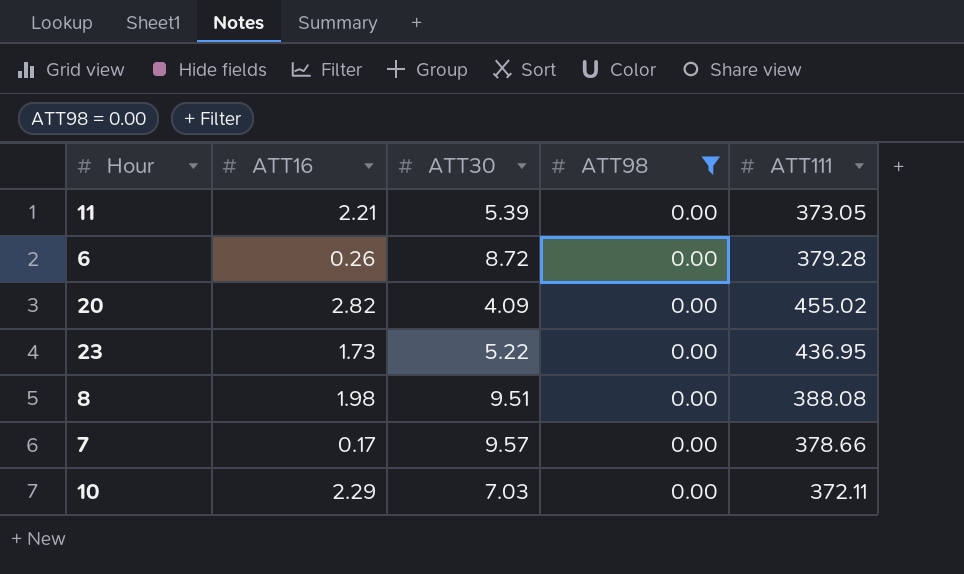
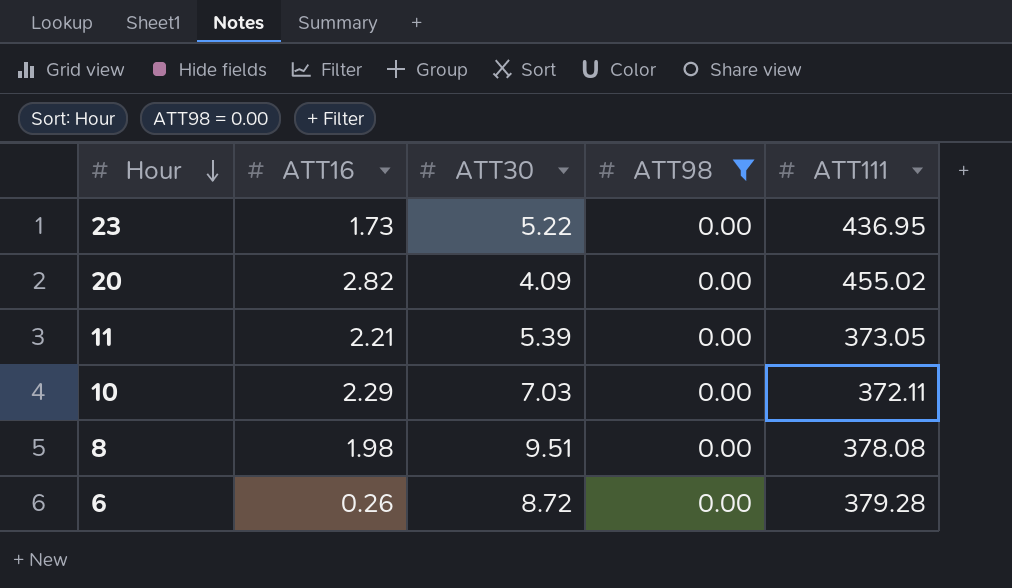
row order: none -> Hour descending
row 7: 0.17 | 9.57 | 0.00 | 378.66 -> none
8 | ATT111: 388.08 -> 378.08

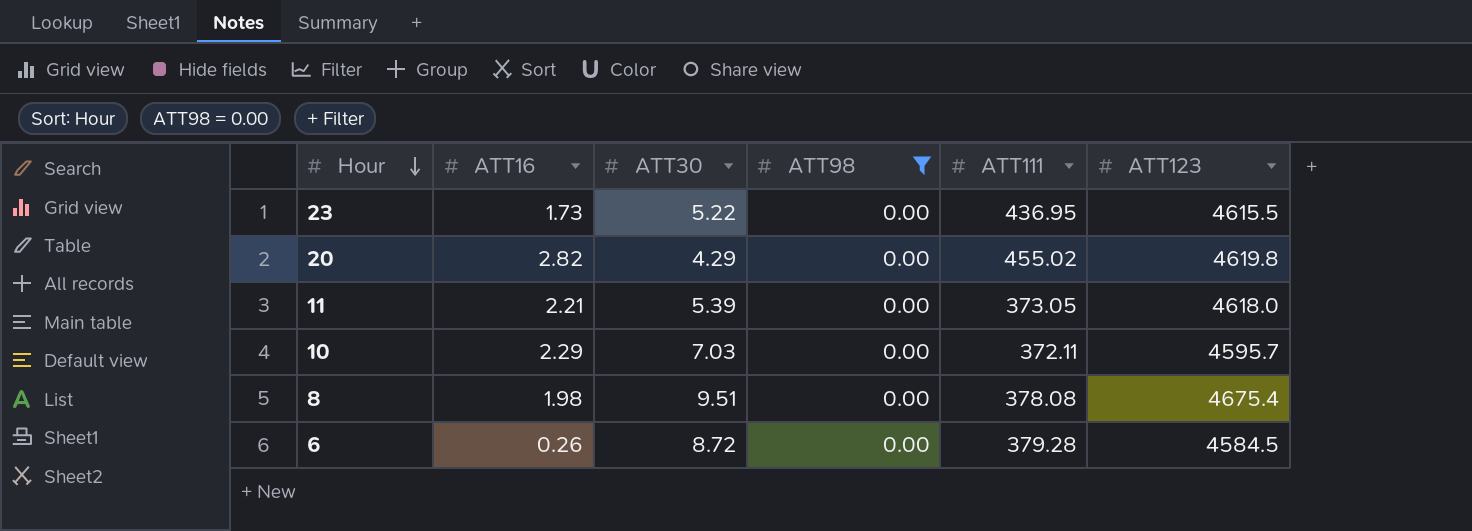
column ATT123 | position: none -> 6
20 | ATT30: 4.09 -> 4.29

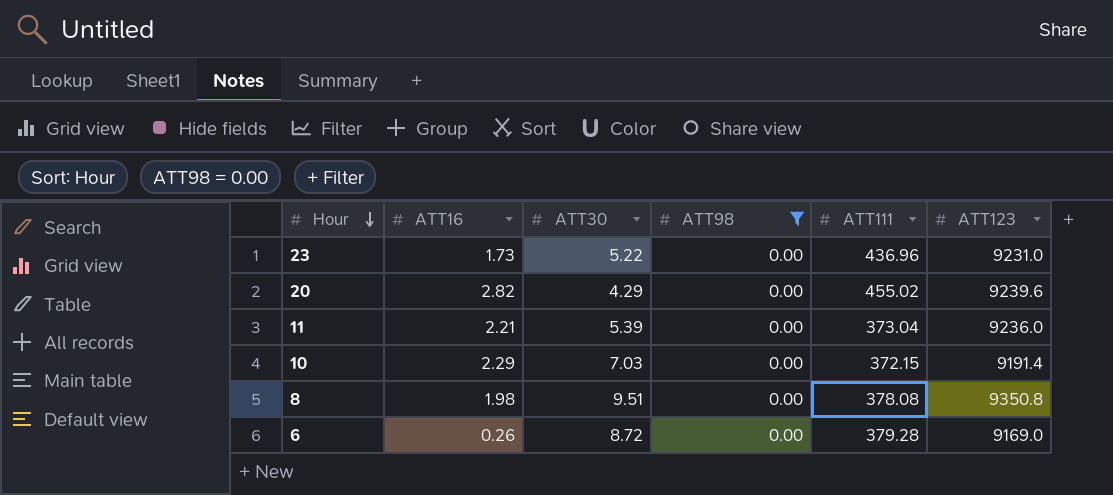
23 | ATT111: 436.95 -> 436.96
23 | ATT123: 4615.5 -> 9231.0
20 | ATT123: 4619.8 -> 9239.6
11 | ATT111: 373.05 -> 373.04
11 | ATT123: 4618.0 -> 9236.0
10 | ATT111: 372.11 -> 372.15
10 | ATT123: 4595.7 -> 9191.4
8 | ATT123: 4675.4 -> 9350.8
6 | ATT123: 4584.5 -> 9169.0

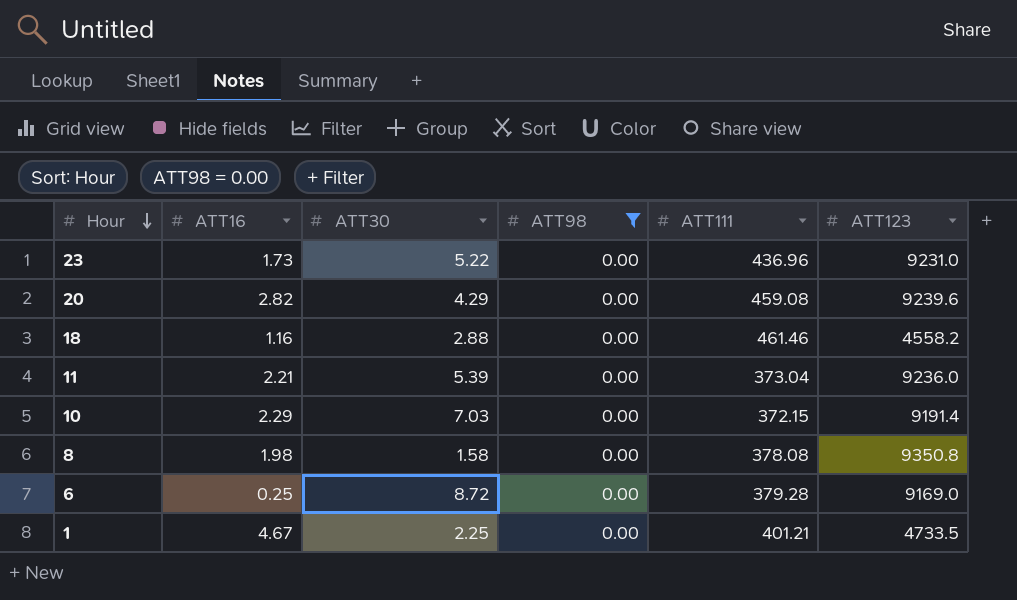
20 | ATT111: 455.02 -> 459.08
row 18: none -> 1.16 | 2.88 | 0.00 | 461.46 | 4558.2
8 | ATT30: 9.51 -> 1.58
6 | ATT16: 0.26 -> 0.25
row 1: none -> 4.67 | 2.25 | 0.00 | 401.21 | 4733.5

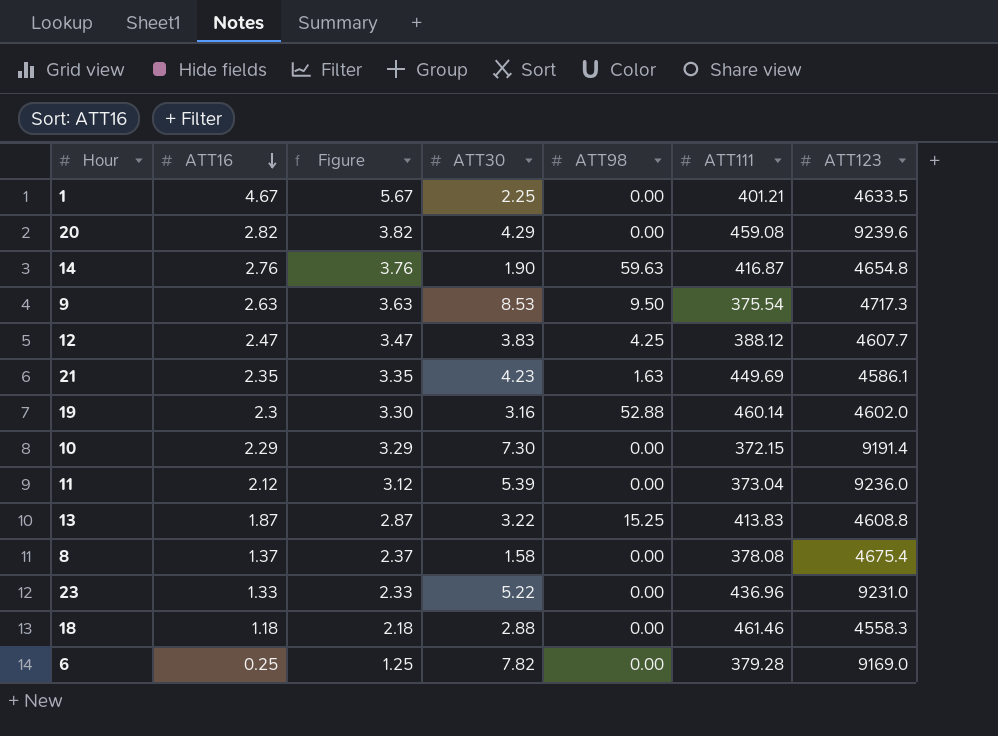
filter: ATT98 = 0.00 -> none
row order: Hour descending -> ATT16 descending
column Figure | formula: none -> [ATT16] + 1
1 | ATT123: 4733.5 -> 4633.5
10 | ATT30: 7.03 -> 7.30
11 | ATT16: 2.21 -> 2.12
8 | ATT16: 1.98 -> 1.37
8 | ATT123: 9350.8 -> 4675.4
23 | ATT16: 1.73 -> 1.33
18 | ATT16: 1.16 -> 1.18
18 | ATT123: 4558.2 -> 4558.3
6 | ATT30: 8.72 -> 7.82

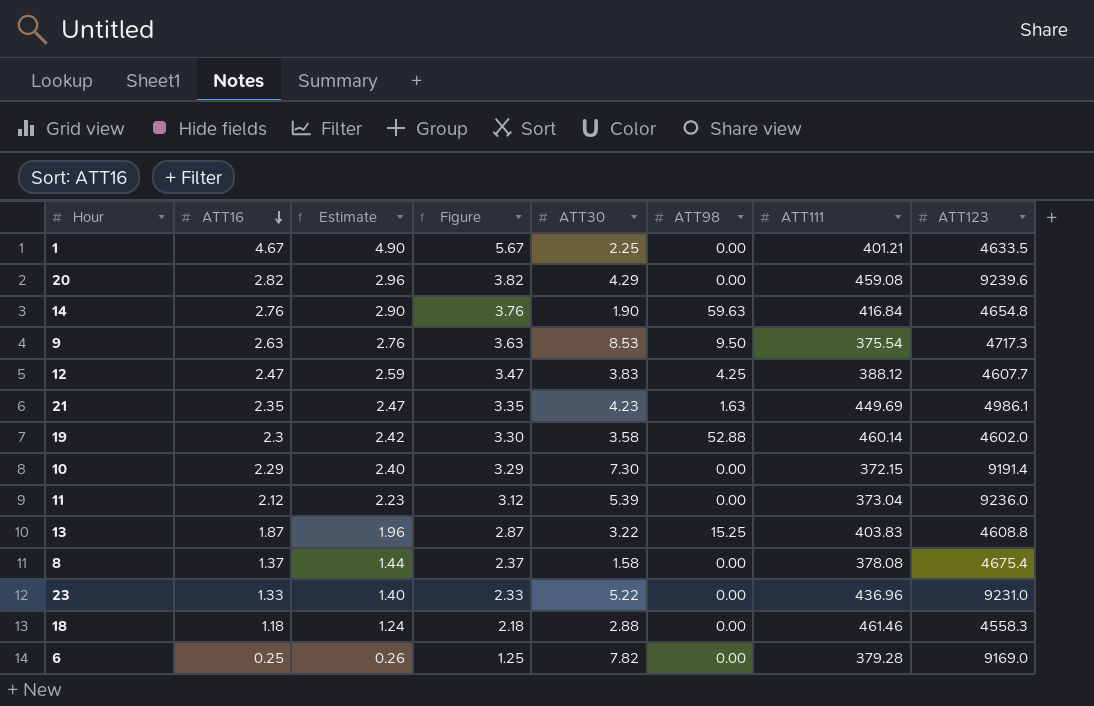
column Estimate | formula: none -> [ATT16] * 1.05
14 | ATT111: 416.87 -> 416.84
21 | ATT123: 4586.1 -> 4986.1
19 | ATT30: 3.16 -> 3.58
13 | ATT111: 413.83 -> 403.83

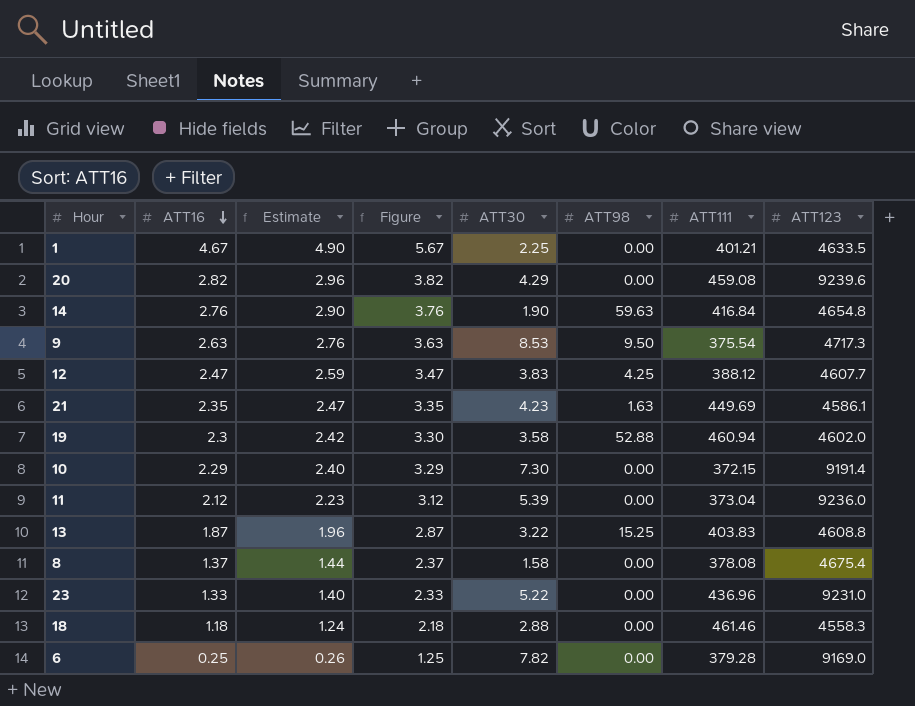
21 | ATT123: 4986.1 -> 4586.1
19 | ATT111: 460.14 -> 460.94

